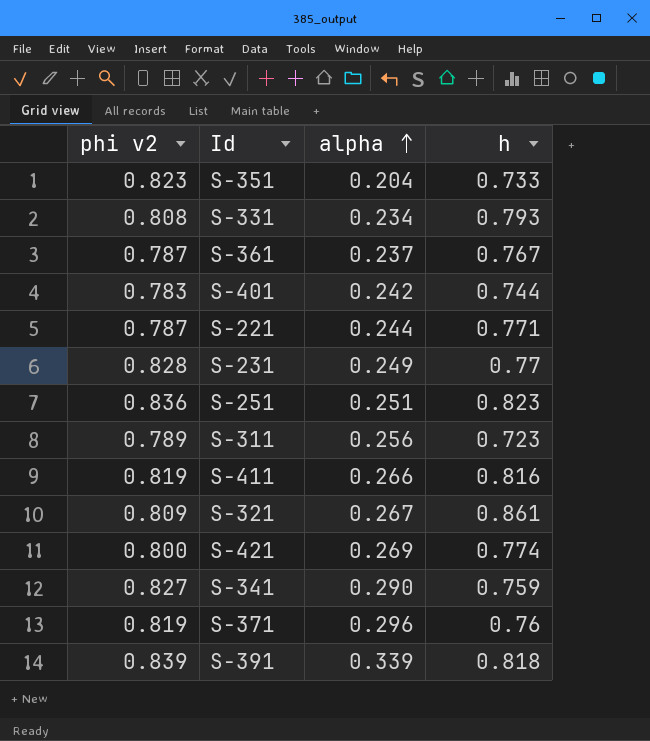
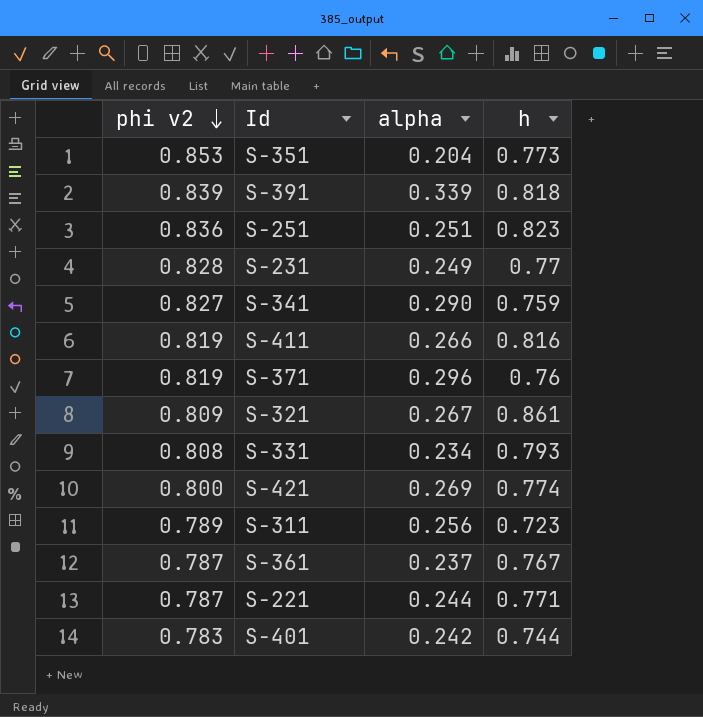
row order: alpha ascending -> phi v2 descending
S-351 | phi v2: 0.823 -> 0.853
S-351 | h: 0.733 -> 0.773

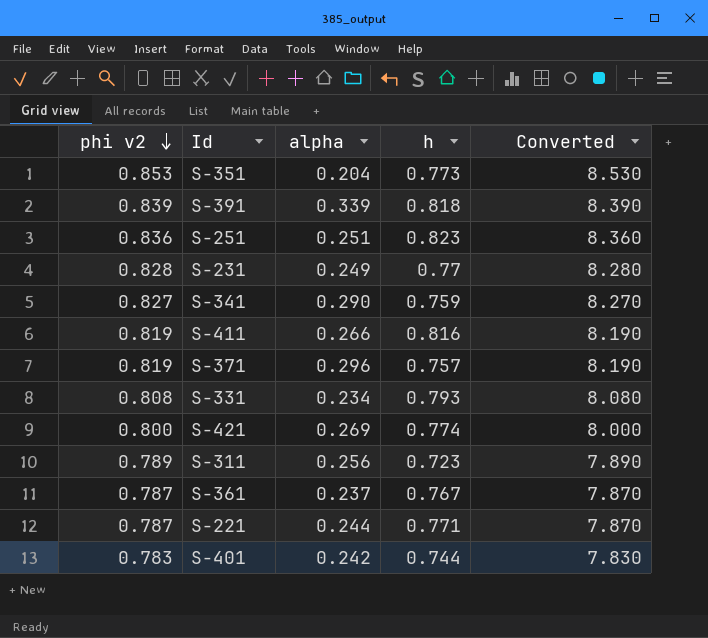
column Converted | formula: none -> [phi v2] * 10
row S-321: 0.809 | 0.267 | 0.861 -> none
S-371 | h: 0.76 -> 0.757

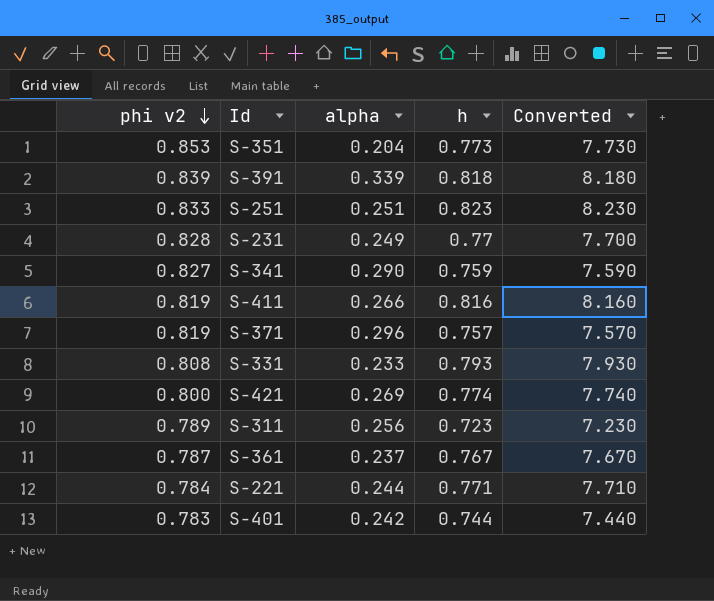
column Converted | formula: [phi v2] * 10 -> [h] * 10
S-251 | phi v2: 0.836 -> 0.833
S-331 | alpha: 0.234 -> 0.233
S-221 | phi v2: 0.787 -> 0.784

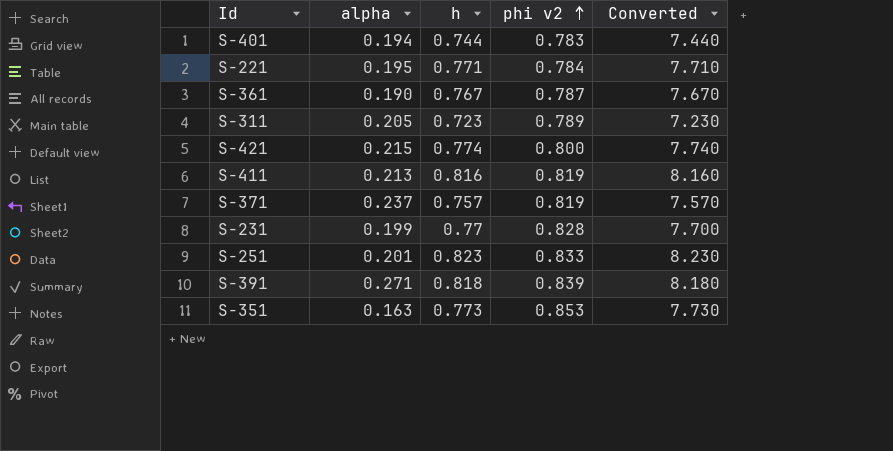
row order: phi v2 descending -> phi v2 ascending
column phi v2 | position: 1 -> 4
row S-341: 0.827 | 0.290 | 0.759 | 7.590 -> none
row S-331: 0.808 | 0.233 | 0.793 | 7.930 -> none
S-401 | alpha: 0.242 -> 0.194
S-221 | alpha: 0.244 -> 0.195
S-361 | alpha: 0.237 -> 0.190
S-311 | alpha: 0.256 -> 0.205
S-421 | alpha: 0.269 -> 0.215
S-411 | alpha: 0.266 -> 0.213
S-371 | alpha: 0.296 -> 0.237
S-231 | alpha: 0.249 -> 0.199
S-251 | alpha: 0.251 -> 0.201
S-391 | alpha: 0.339 -> 0.271
S-351 | alpha: 0.204 -> 0.163

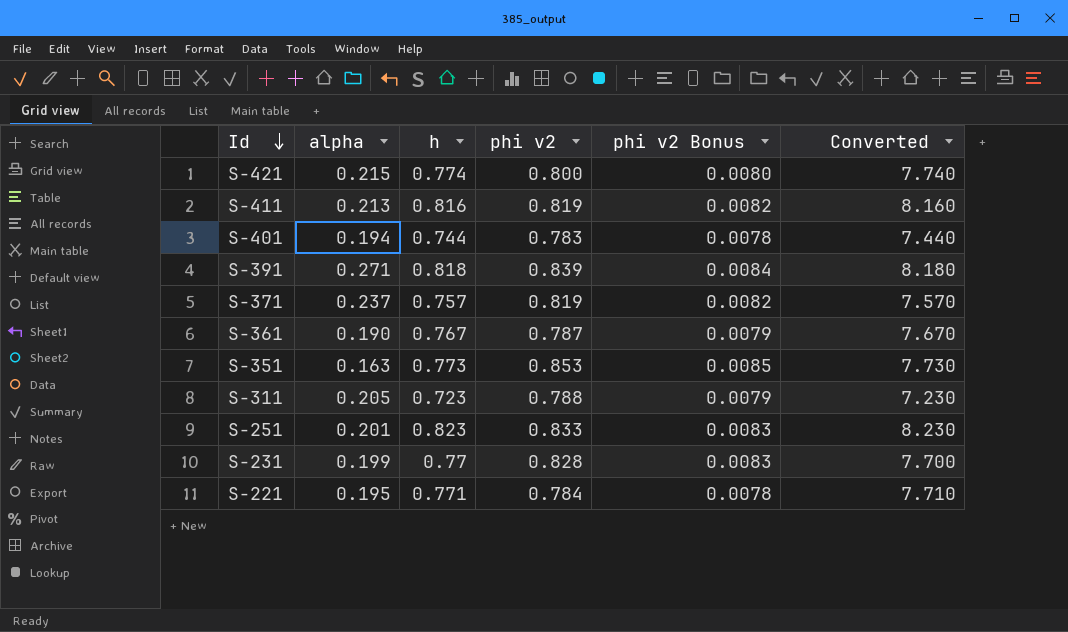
row order: phi v2 ascending -> Id descending
column phi v2 Bonus | formula: none -> [phi v2] * 0.01
S-311 | phi v2: 0.789 -> 0.788

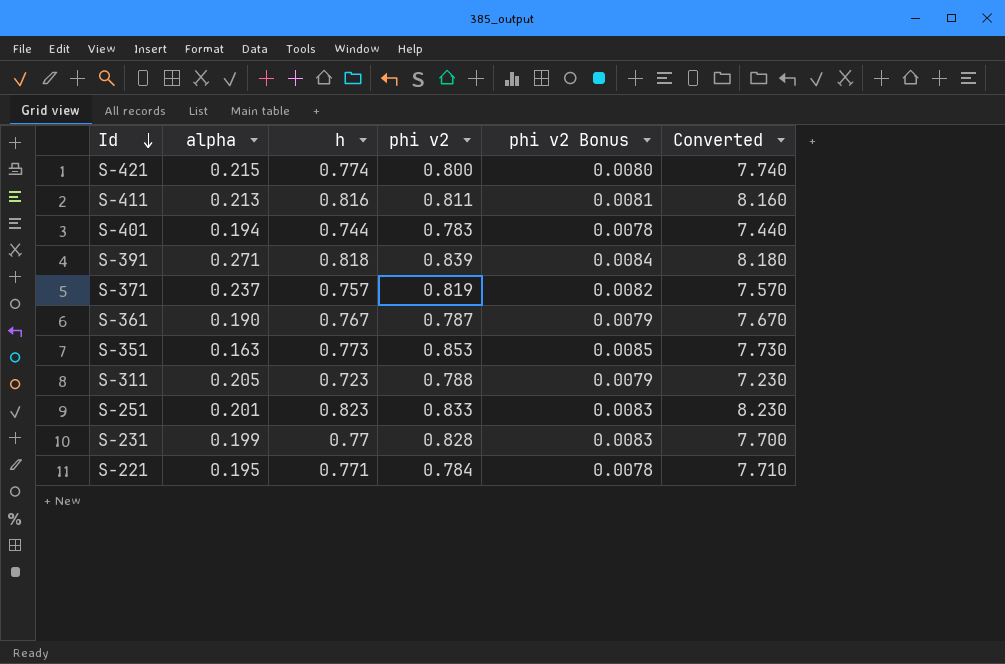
S-411 | phi v2: 0.819 -> 0.811
S-411 | phi v2 Bonus: 0.0082 -> 0.0081

